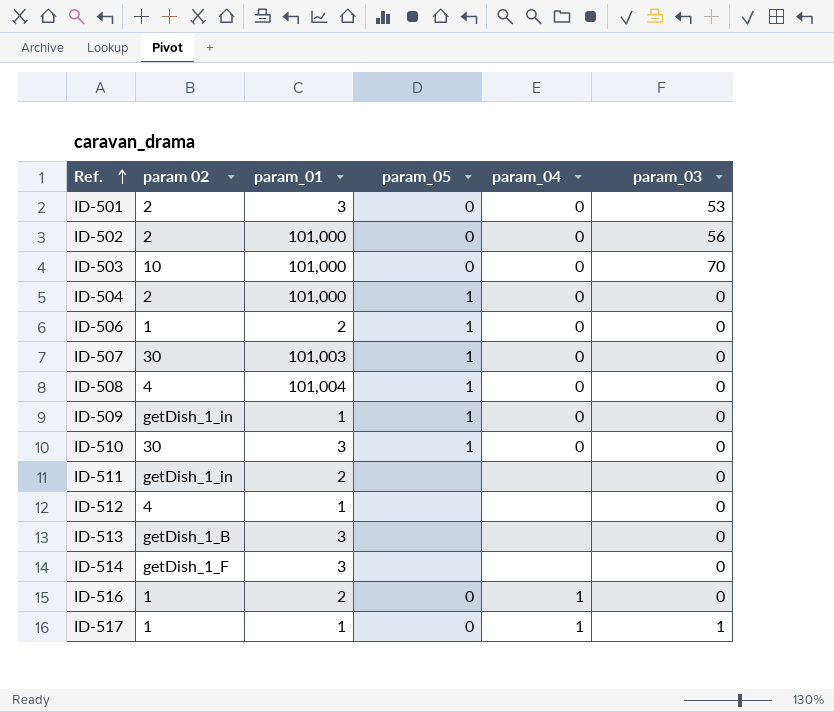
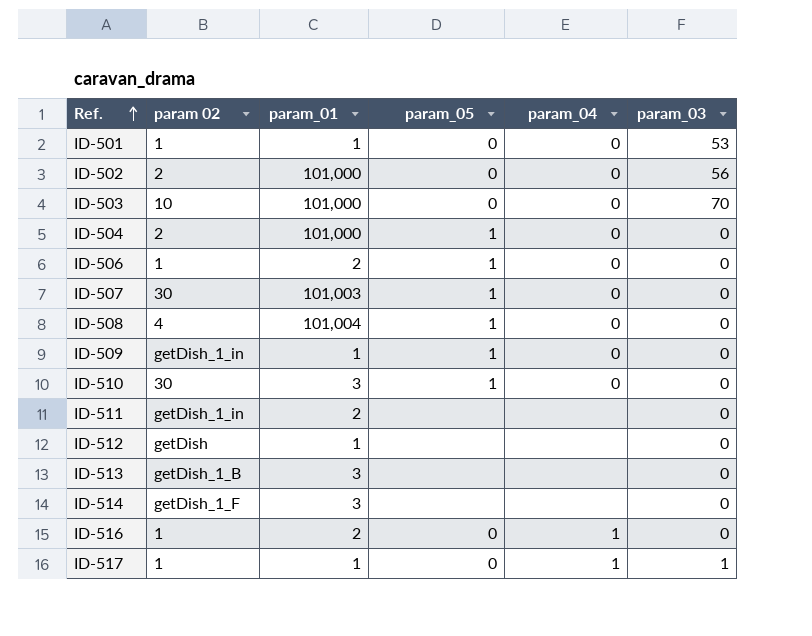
ID-501 | param 02: 2 -> 1
ID-501 | param_01: 3 -> 1
ID-512 | param 02: 4 -> getDish

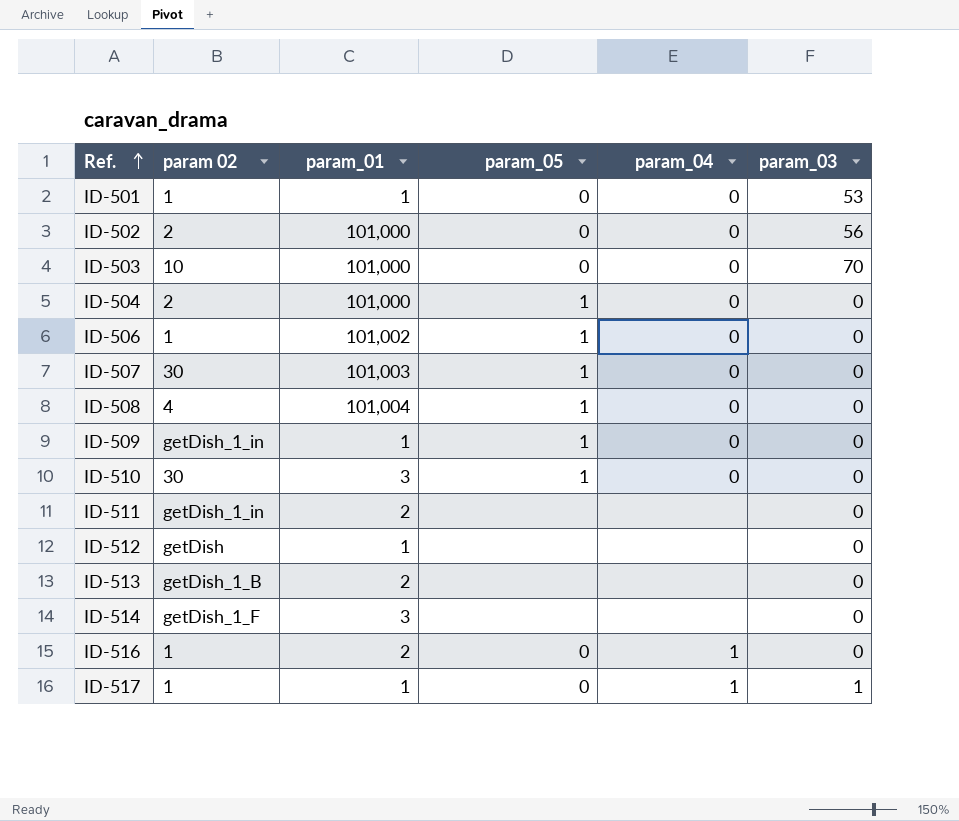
ID-506 | param_01: 2 -> 101,002
ID-513 | param_01: 3 -> 2

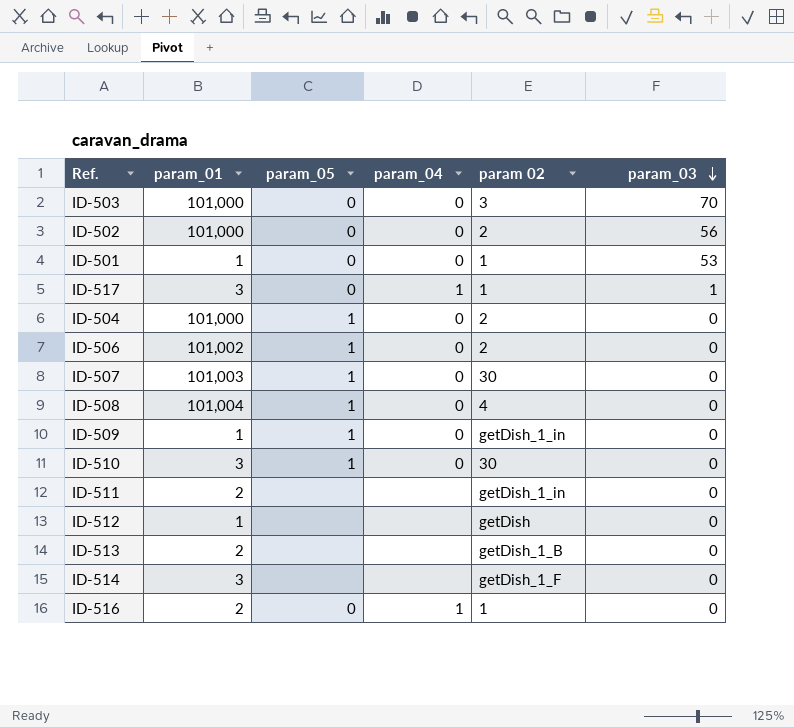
row order: Ref. ascending -> param_03 descending
column param 02 | position: 2 -> 5
ID-503 | param 02: 10 -> 3
ID-517 | param_01: 1 -> 3
ID-506 | param 02: 1 -> 2

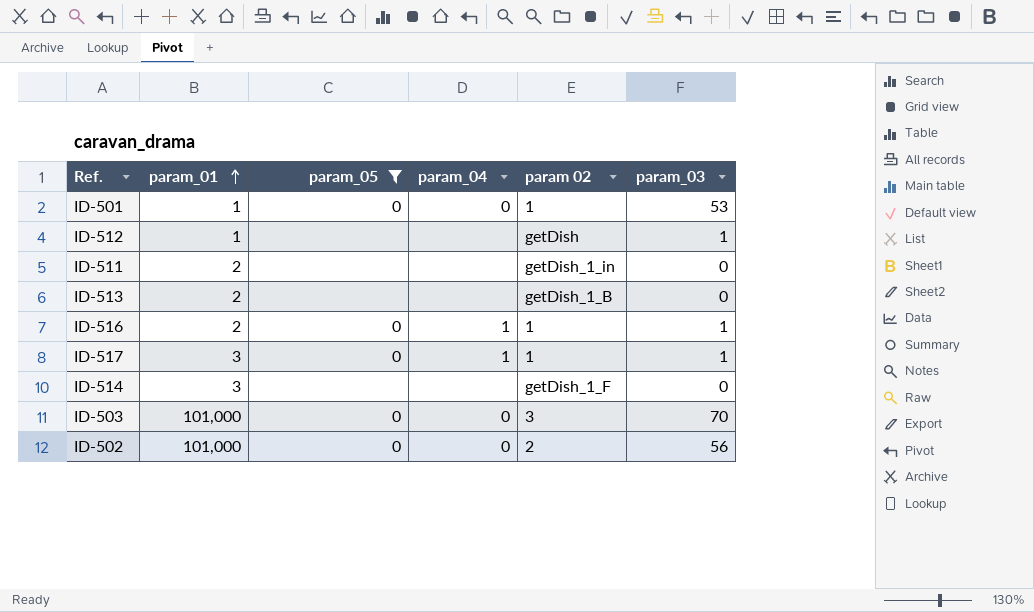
filter: none -> param_05 != 1
row order: param_03 descending -> param_01 ascending
ID-512 | param_03: 0 -> 1
ID-516 | param_03: 0 -> 1

